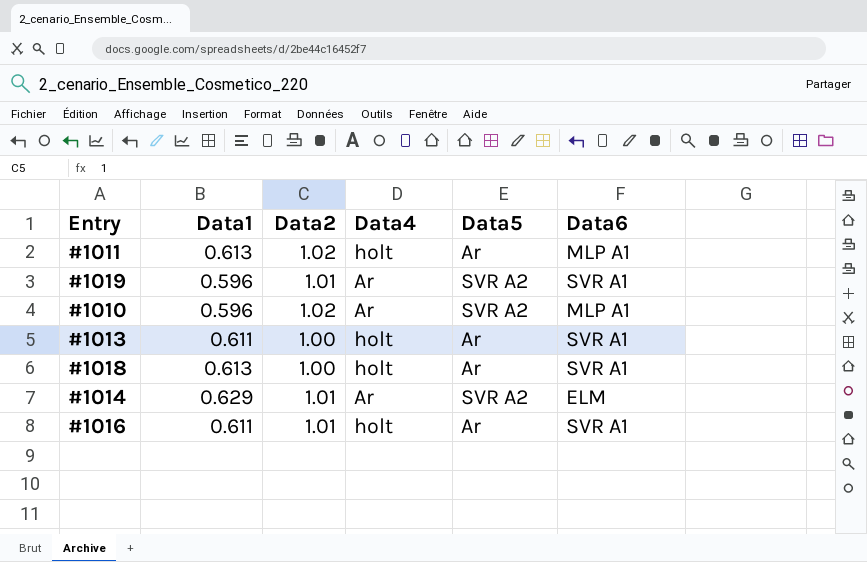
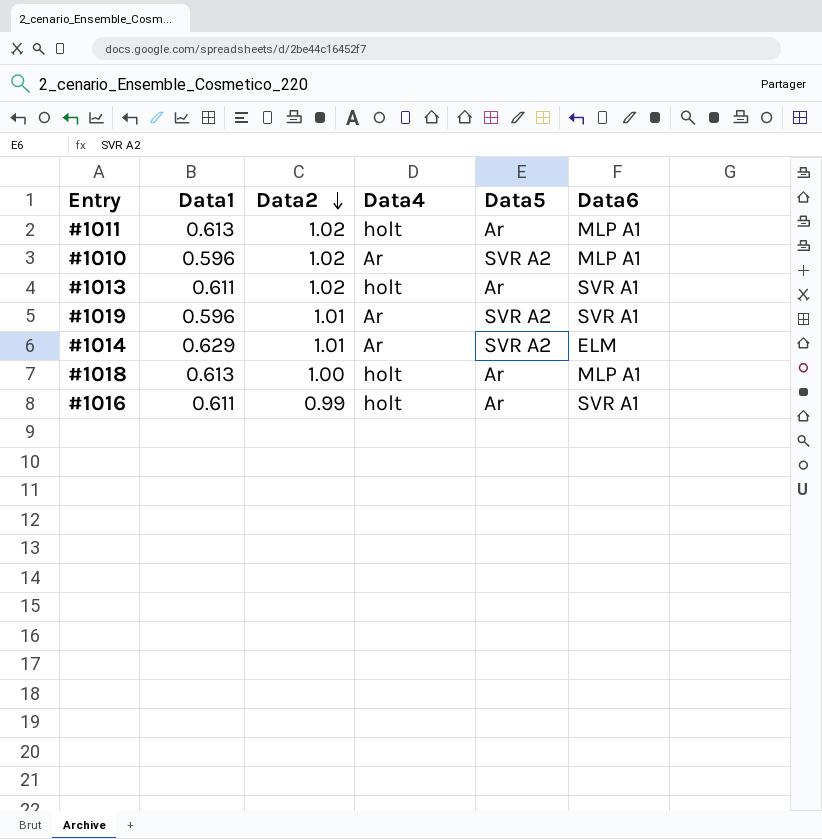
row order: none -> Data2 descending
#1013 | Data2: 1.00 -> 1.02
#1018 | Data6: SVR A1 -> MLP A1
#1016 | Data2: 1.01 -> 0.99

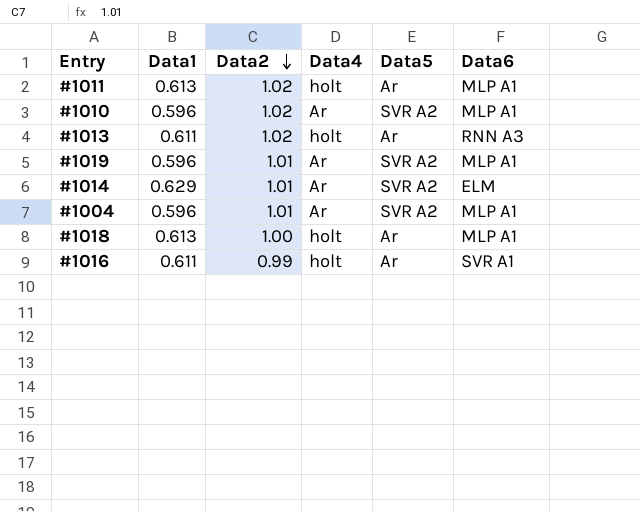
#1013 | Data6: SVR A1 -> RNN A3
#1019 | Data6: SVR A1 -> MLP A1
row #1004: none -> 0.596 | 1.01 | Ar | SVR A2 | MLP A1

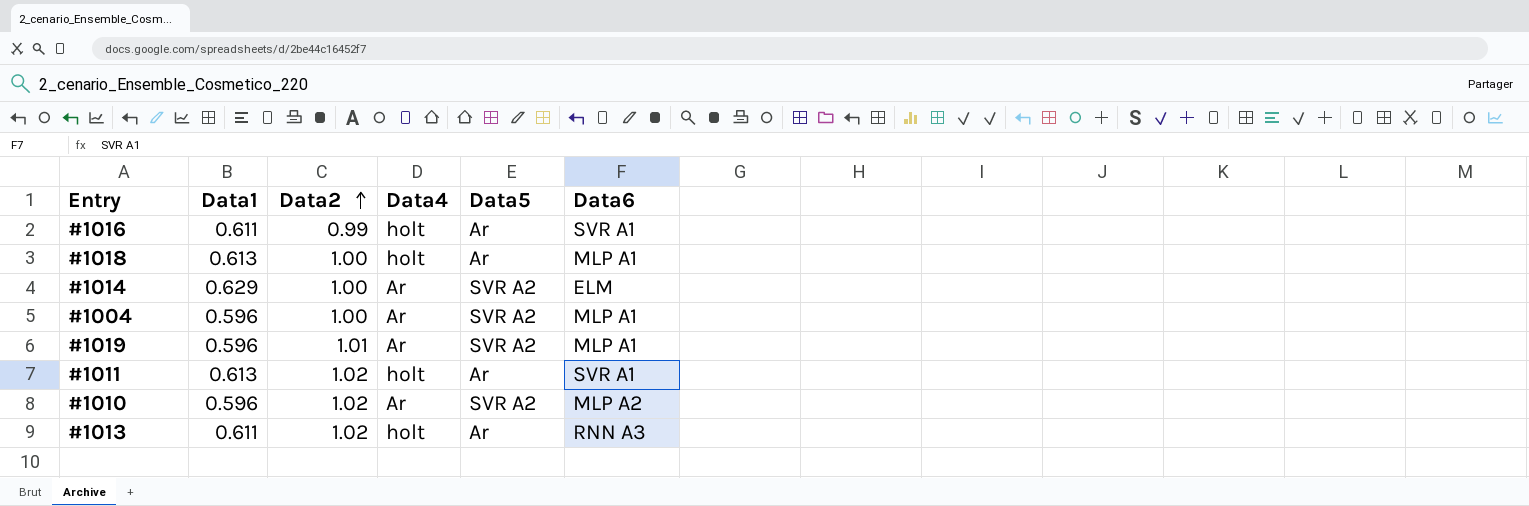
row order: Data2 descending -> Data2 ascending
#1014 | Data2: 1.01 -> 1.00
#1004 | Data2: 1.01 -> 1.00
#1011 | Data6: MLP A1 -> SVR A1
#1010 | Data6: MLP A1 -> MLP A2

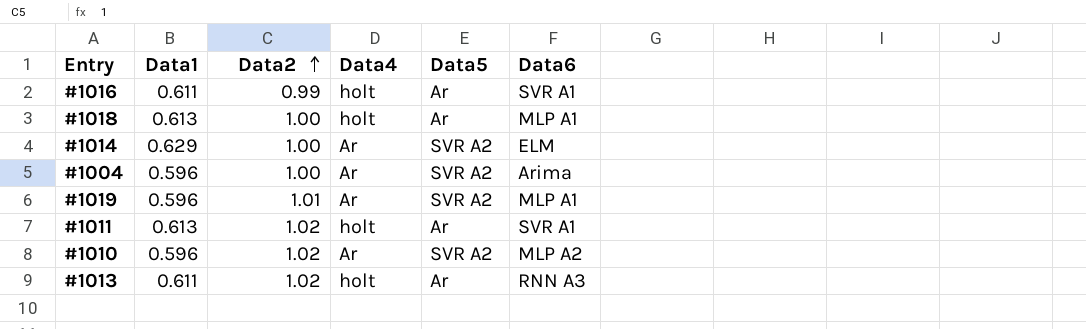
#1004 | Data6: MLP A1 -> Arima

